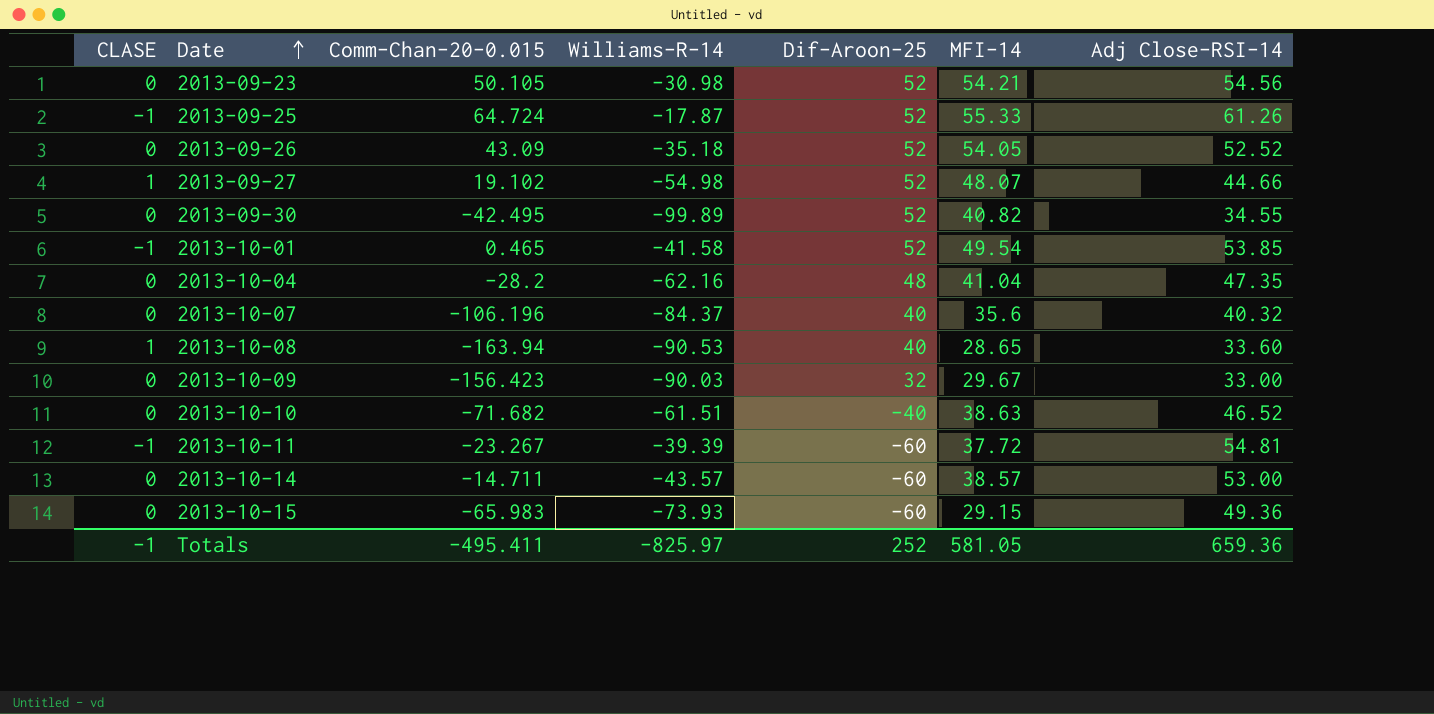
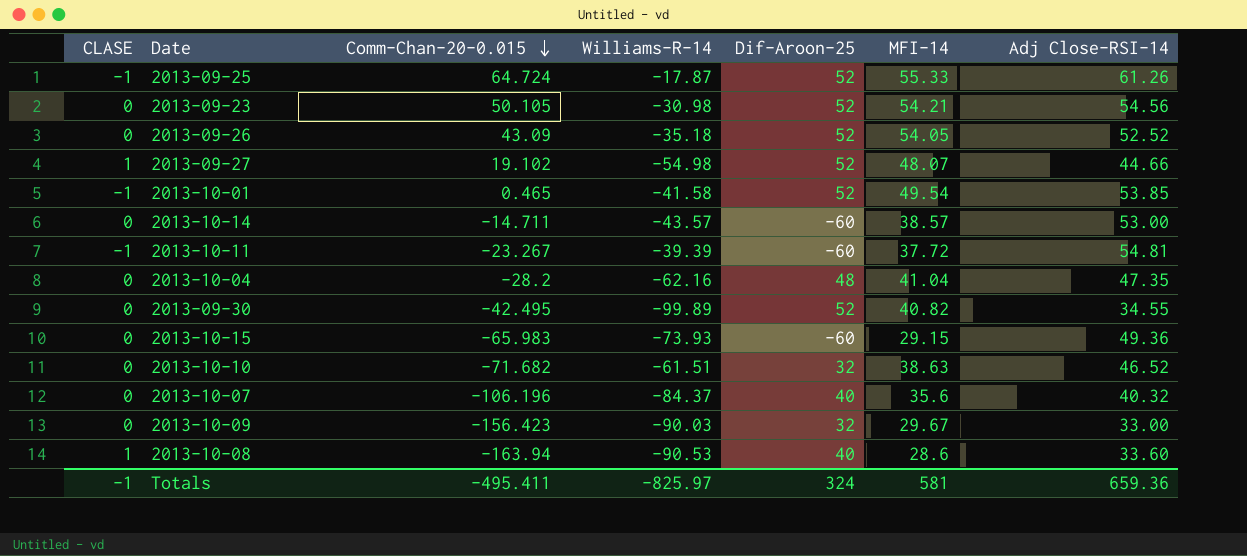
row order: Date ascending -> Comm-Chan-20-0.015 descending
2013-10-10 | Dif-Aroon-25: -40 -> 32
2013-10-08 | MFI-14: 28.65 -> 28.6
Totals | Dif-Aroon-25: 252 -> 324
Totals | MFI-14: 581.05 -> 581

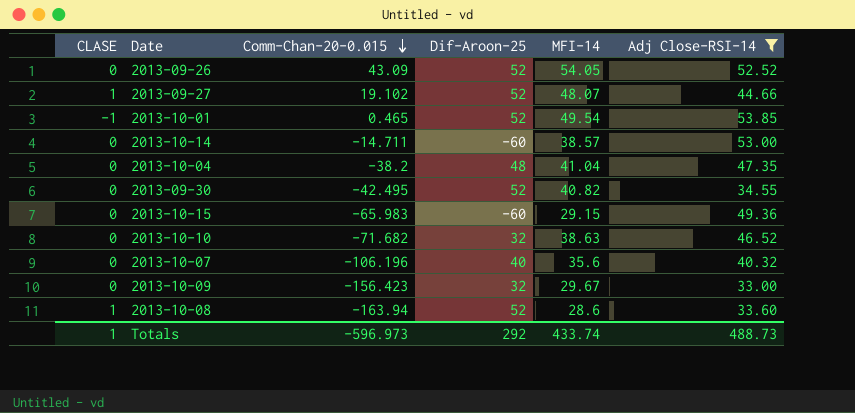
filter: none -> Adj Close-RSI-14 <= 53.85
column Williams-R-14 | position: 4 -> none
2013-10-04 | Comm-Chan-20-0.015: -28.2 -> -38.2
2013-10-08 | Dif-Aroon-25: 40 -> 52
Totals | CLASE: -1 -> 1
Totals | Comm-Chan-20-0.015: -495.411 -> -596.973
Totals | Dif-Aroon-25: 324 -> 292
Totals | MFI-14: 581 -> 433.74
Totals | Adj Close-RSI-14: 659.36 -> 488.73

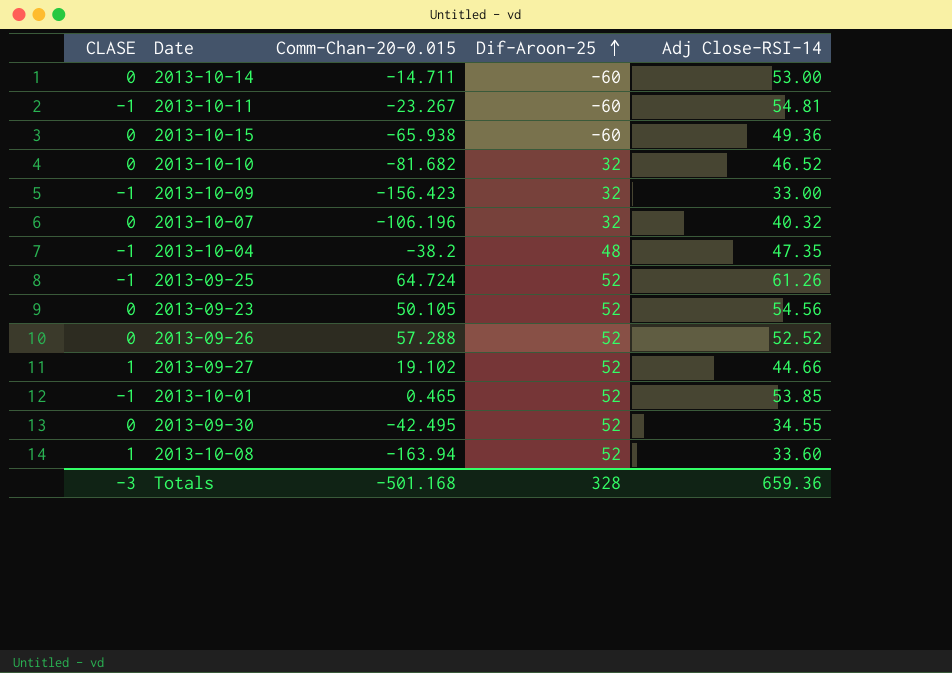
filter: Adj Close-RSI-14 <= 53.85 -> none
row order: Comm-Chan-20-0.015 descending -> Dif-Aroon-25 ascending
column MFI-14 | position: 5 -> none
2013-10-15 | Comm-Chan-20-0.015: -65.983 -> -65.938
2013-10-10 | Comm-Chan-20-0.015: -71.682 -> -81.682
2013-10-09 | CLASE: 0 -> -1
2013-10-07 | Dif-Aroon-25: 40 -> 32
2013-10-04 | CLASE: 0 -> -1
2013-09-26 | Comm-Chan-20-0.015: 43.09 -> 57.288
Totals | CLASE: 1 -> -3
Totals | Comm-Chan-20-0.015: -596.973 -> -501.168
Totals | Dif-Aroon-25: 292 -> 328
Totals | Adj Close-RSI-14: 488.73 -> 659.36

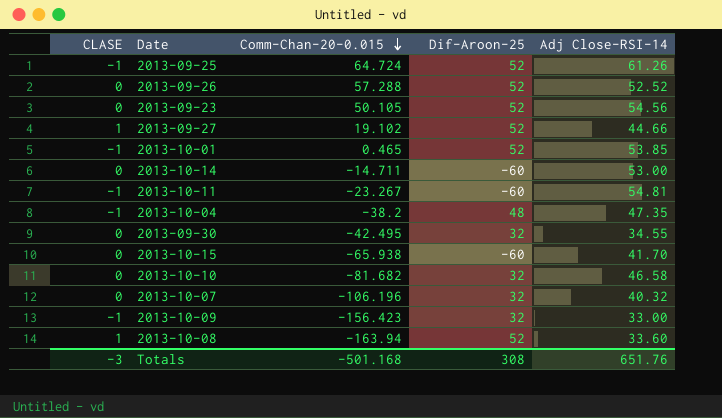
row order: Dif-Aroon-25 ascending -> Comm-Chan-20-0.015 descending
2013-09-30 | Dif-Aroon-25: 52 -> 32
2013-10-15 | Adj Close-RSI-14: 49.36 -> 41.70
2013-10-10 | Adj Close-RSI-14: 46.52 -> 46.58
Totals | Dif-Aroon-25: 328 -> 308
Totals | Adj Close-RSI-14: 659.36 -> 651.76

